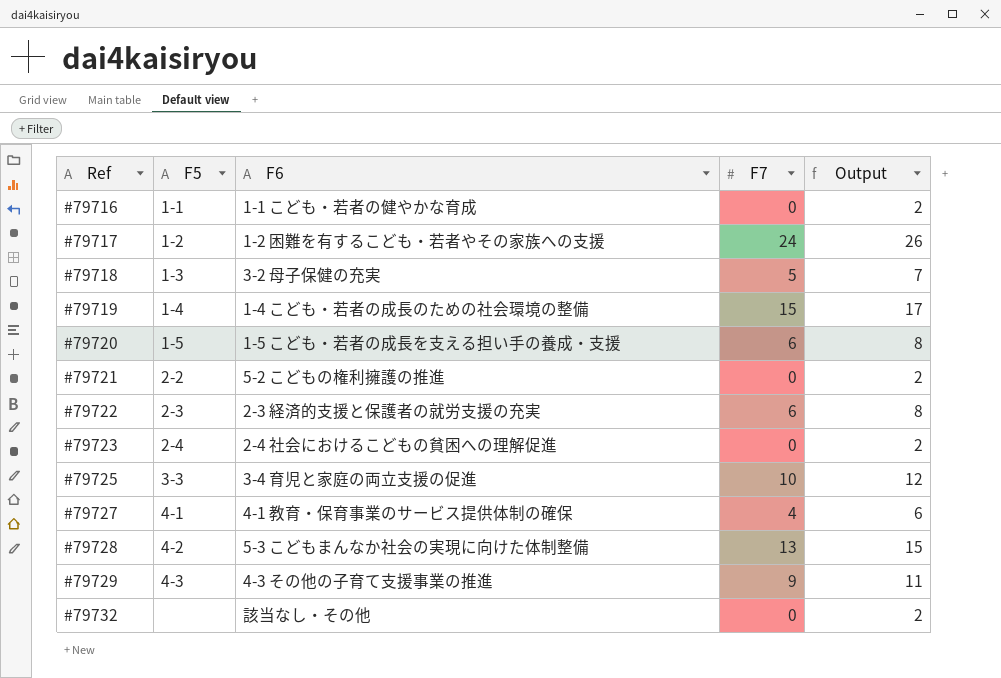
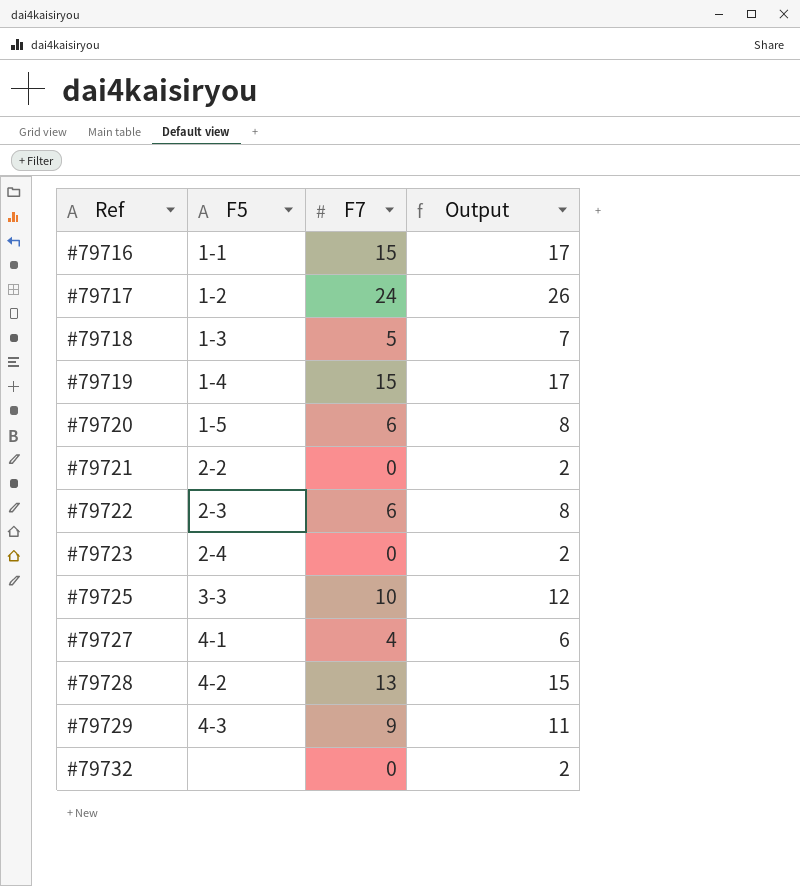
column F6 | position: 3 -> none
#79716 | F7: 0 -> 15
#79716 | Output: 2 -> 17

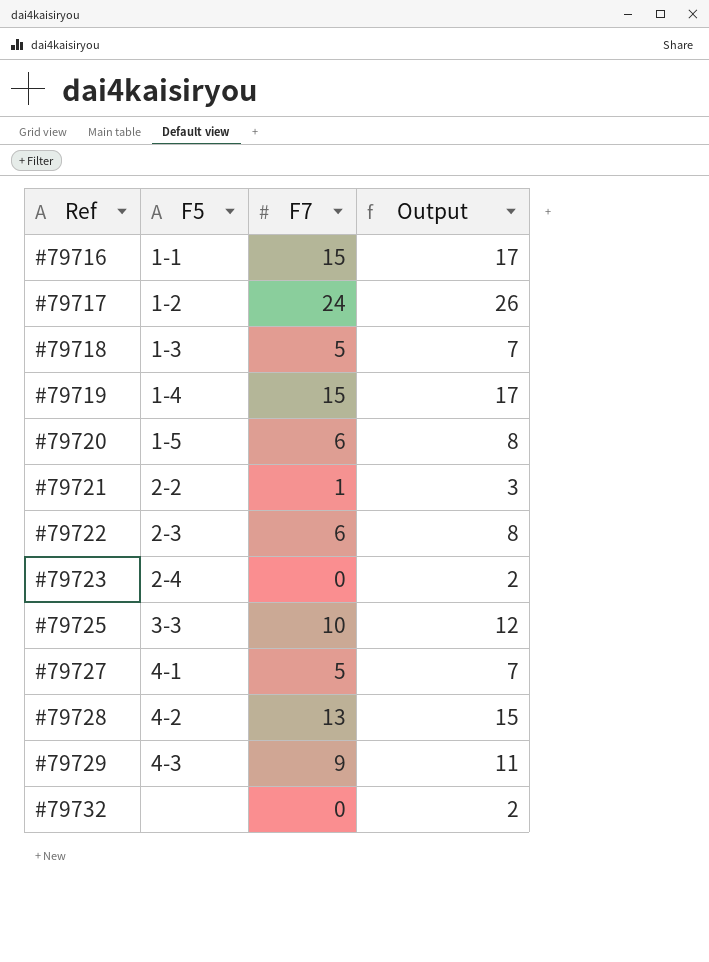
#79721 | F7: 0 -> 1
#79721 | Output: 2 -> 3
#79727 | F7: 4 -> 5
#79727 | Output: 6 -> 7

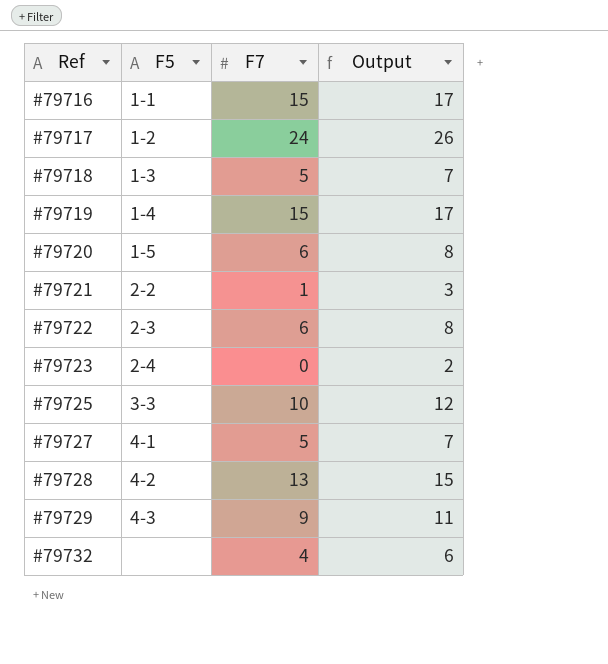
#79732 | F7: 0 -> 4
#79732 | Output: 2 -> 6

